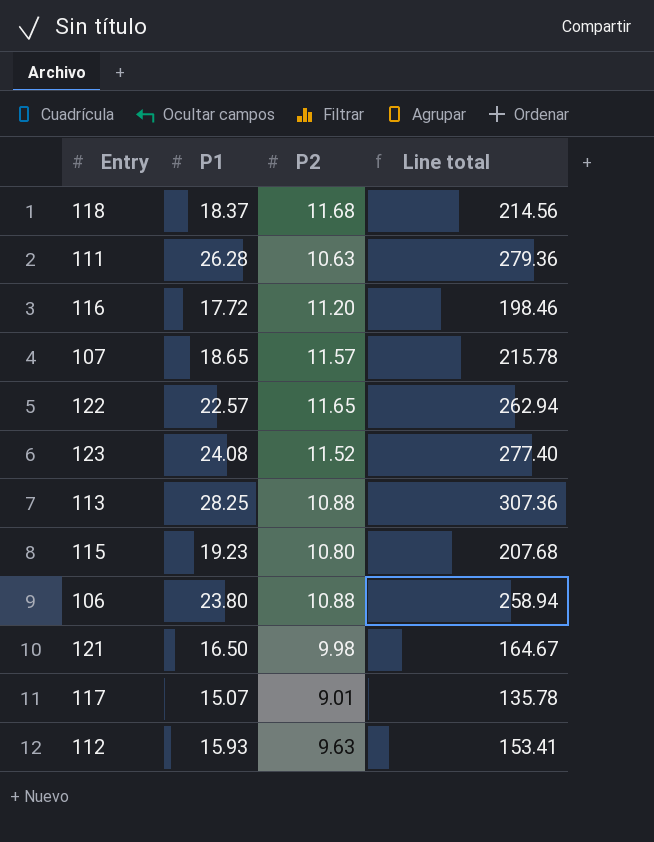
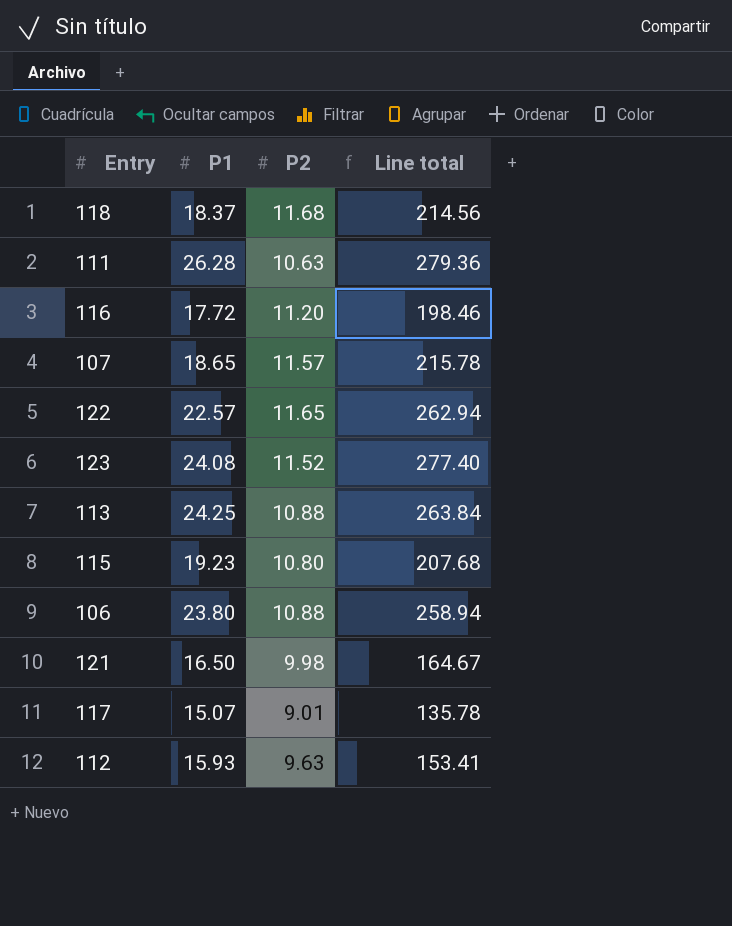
113 | P1: 28.25 -> 24.25
113 | Line total: 307.36 -> 263.84

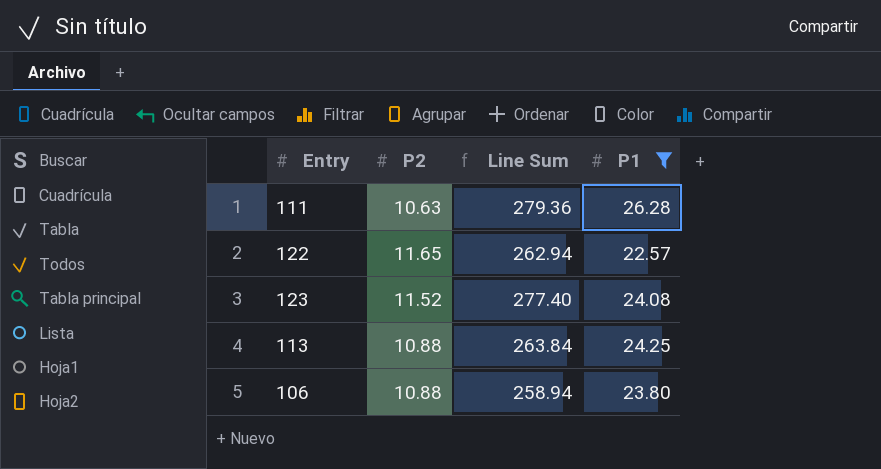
filter: none -> P1 >= 22.57
column name: Line total -> Line Sum
column P1 | position: 2 -> 4

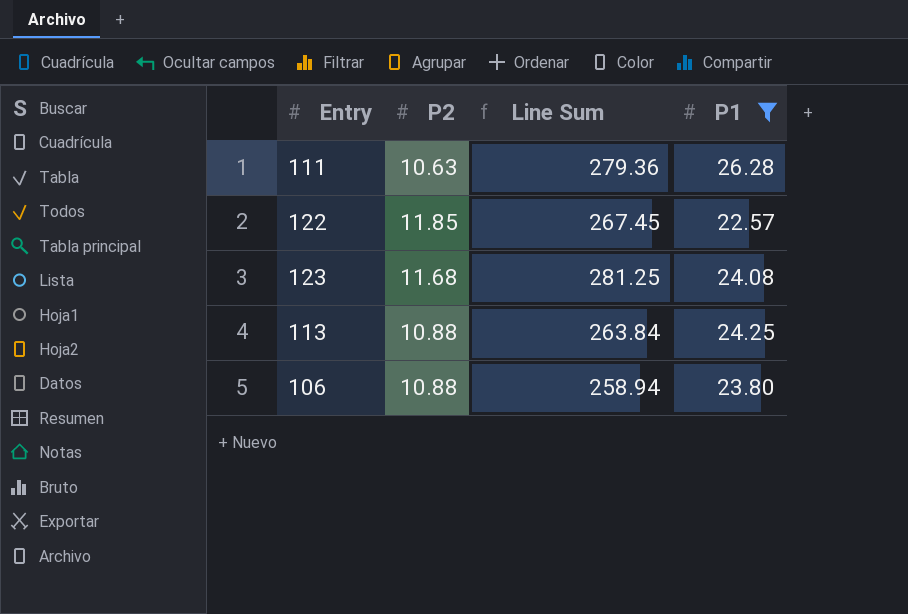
122 | P2: 11.65 -> 11.85
122 | Line Sum: 262.94 -> 267.45
123 | P2: 11.52 -> 11.68
123 | Line Sum: 277.40 -> 281.25

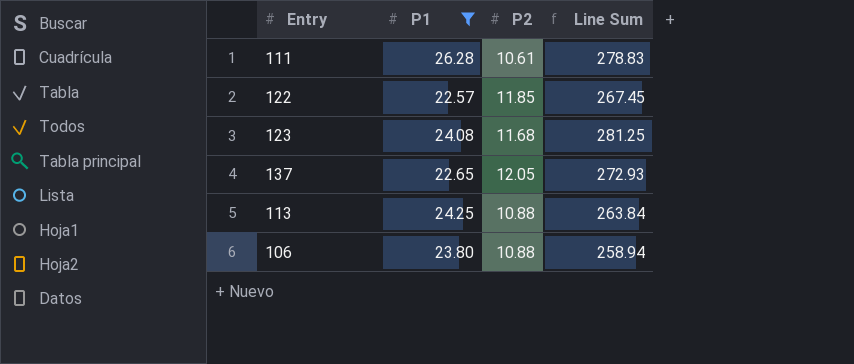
column P1 | position: 4 -> 2
111 | P2: 10.63 -> 10.61
111 | Line Sum: 279.36 -> 278.83
row 137: none -> 22.65 | 12.05 | 272.93

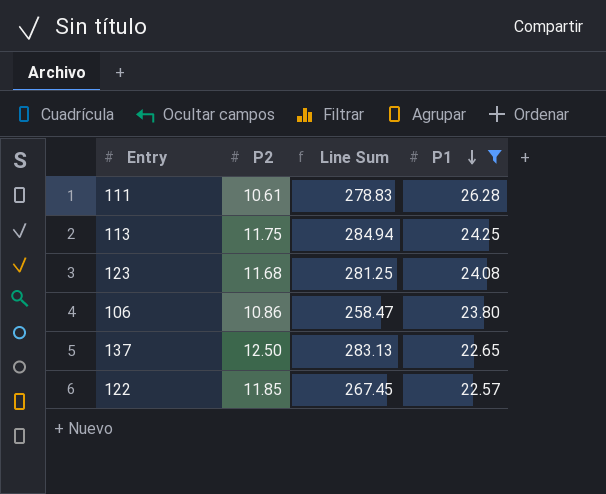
row order: none -> P1 descending
column P1 | position: 2 -> 4
113 | P2: 10.88 -> 11.75
113 | Line Sum: 263.84 -> 284.94
106 | P2: 10.88 -> 10.86
106 | Line Sum: 258.94 -> 258.47
137 | P2: 12.05 -> 12.50
137 | Line Sum: 272.93 -> 283.13

